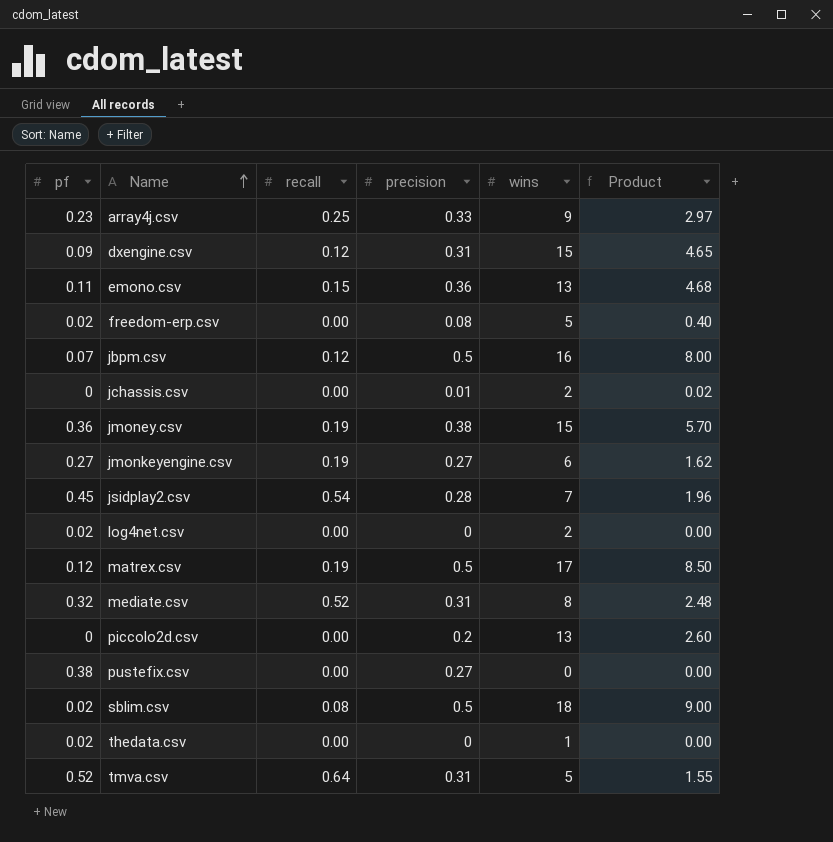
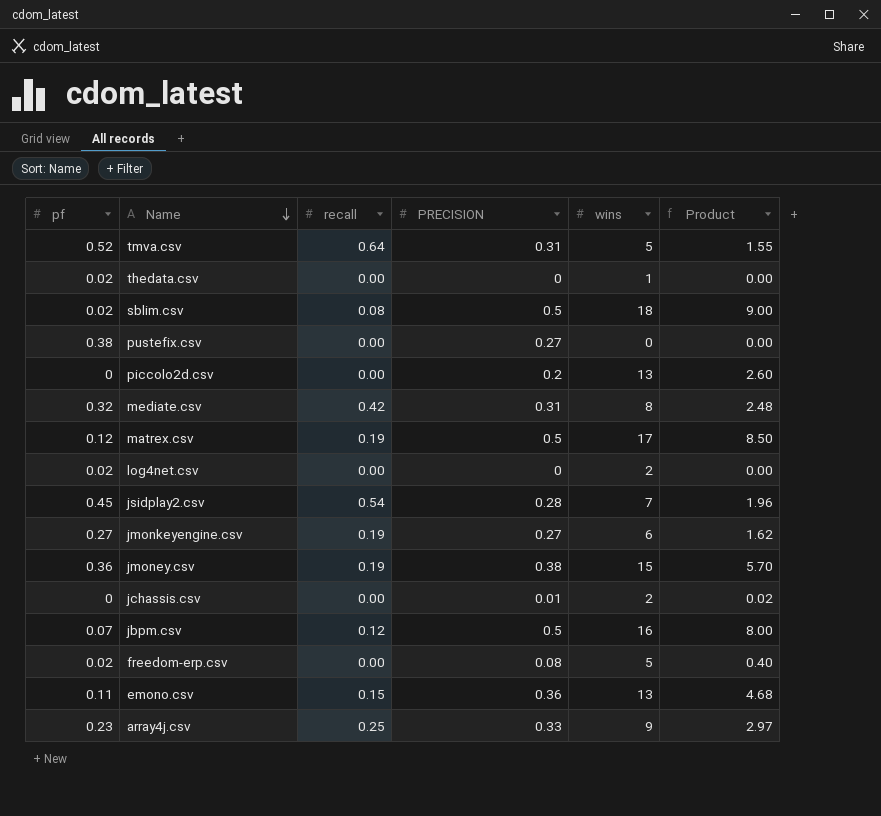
row order: Name ascending -> Name descending
column name: precision -> PRECISION
row dxengine.csv: 0.09 | 0.12 | 0.31 | 15 | 4.65 -> none
mediate.csv | recall: 0.52 -> 0.42

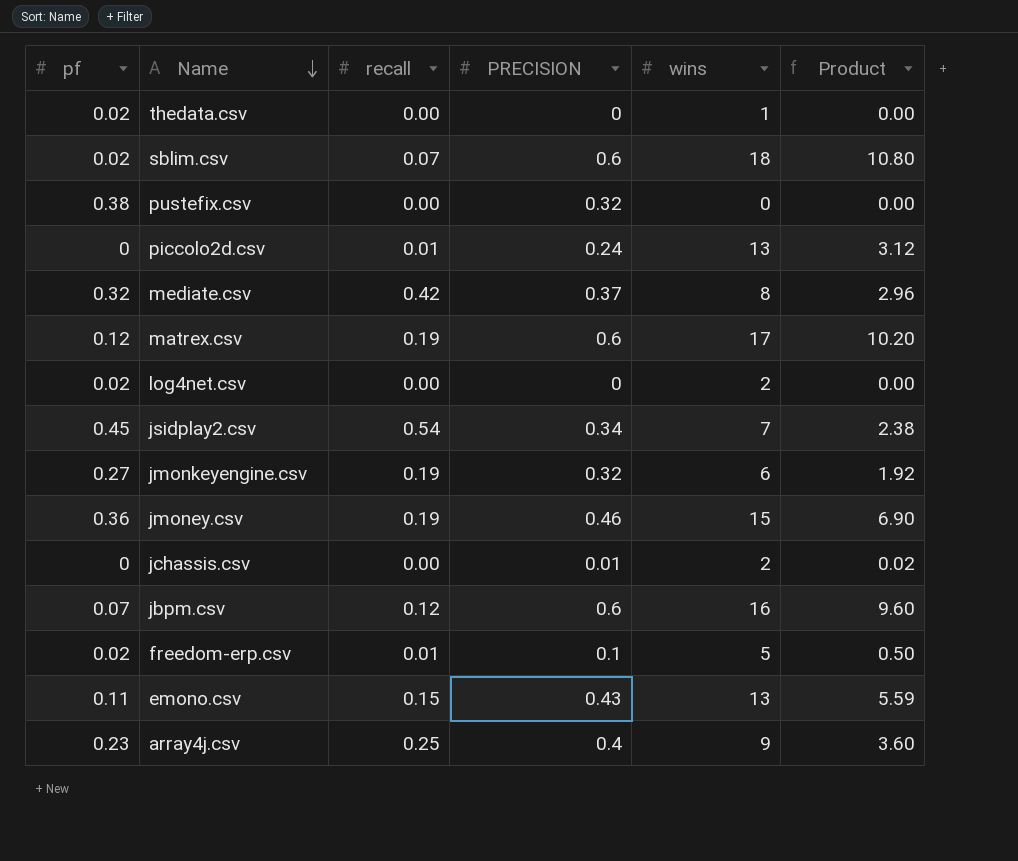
row tmva.csv: 0.52 | 0.64 | 0.31 | 5 | 1.55 -> none
sblim.csv | recall: 0.08 -> 0.07
sblim.csv | PRECISION: 0.5 -> 0.6
sblim.csv | Product: 9.00 -> 10.80
pustefix.csv | PRECISION: 0.27 -> 0.32
piccolo2d.csv | recall: 0.00 -> 0.01
piccolo2d.csv | PRECISION: 0.2 -> 0.24
piccolo2d.csv | Product: 2.60 -> 3.12
mediate.csv | PRECISION: 0.31 -> 0.37
mediate.csv | Product: 2.48 -> 2.96
matrex.csv | PRECISION: 0.5 -> 0.6
matrex.csv | Product: 8.50 -> 10.20
jsidplay2.csv | PRECISION: 0.28 -> 0.34
jsidplay2.csv | Product: 1.96 -> 2.38
jmonkeyengine.csv | PRECISION: 0.27 -> 0.32
jmonkeyengine.csv | Product: 1.62 -> 1.92
jmoney.csv | PRECISION: 0.38 -> 0.46
jmoney.csv | Product: 5.70 -> 6.90
jbpm.csv | PRECISION: 0.5 -> 0.6
jbpm.csv | Product: 8.00 -> 9.60
freedom-erp.csv | recall: 0.00 -> 0.01
freedom-erp.csv | PRECISION: 0.08 -> 0.1
freedom-erp.csv | Product: 0.40 -> 0.50
emono.csv | PRECISION: 0.36 -> 0.43
emono.csv | Product: 4.68 -> 5.59
array4j.csv | PRECISION: 0.33 -> 0.4
array4j.csv | Product: 2.97 -> 3.60

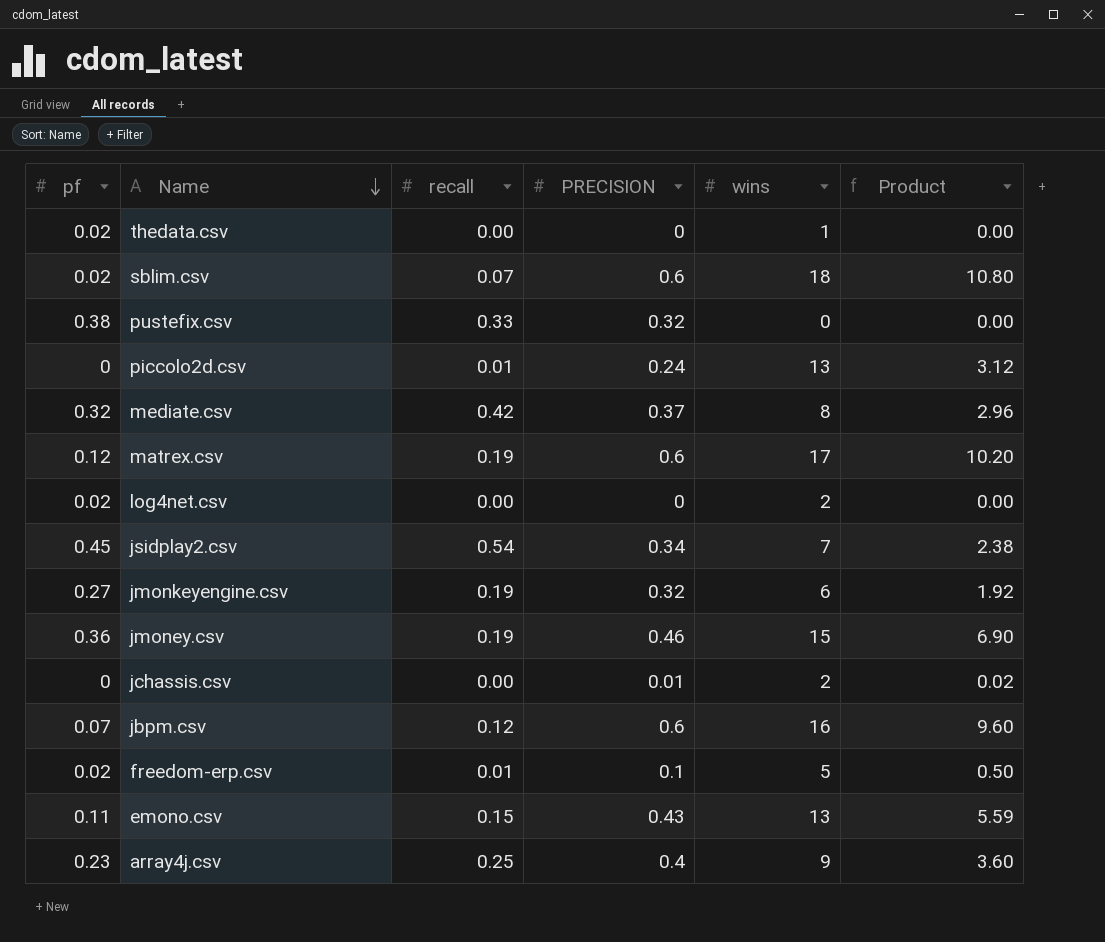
pustefix.csv | recall: 0.00 -> 0.33

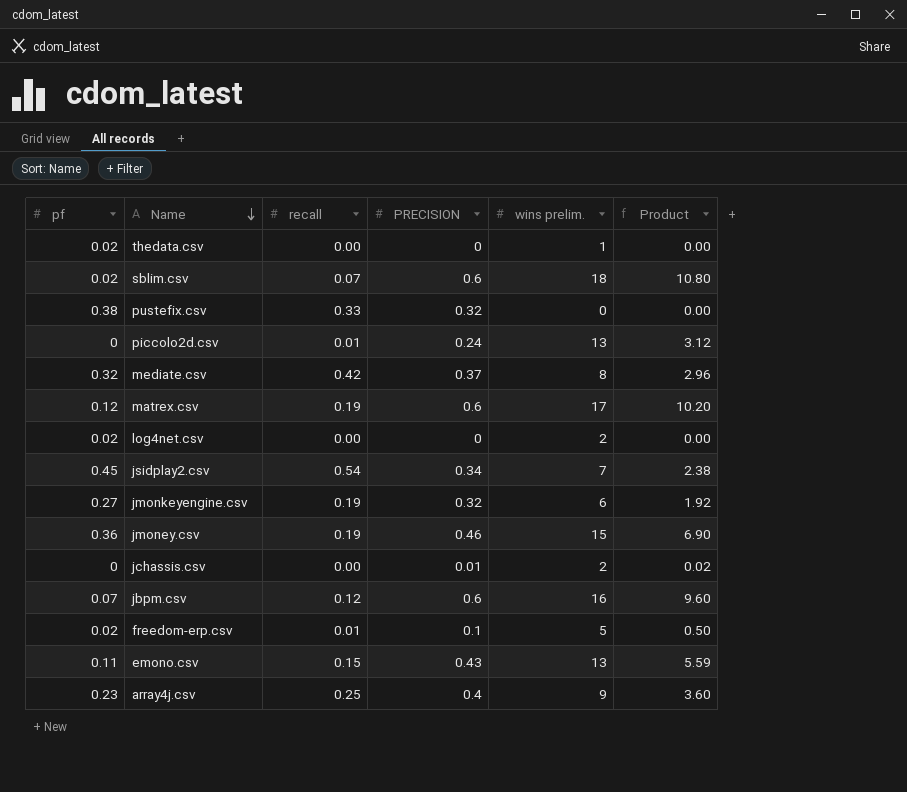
column name: wins -> wins prelim.

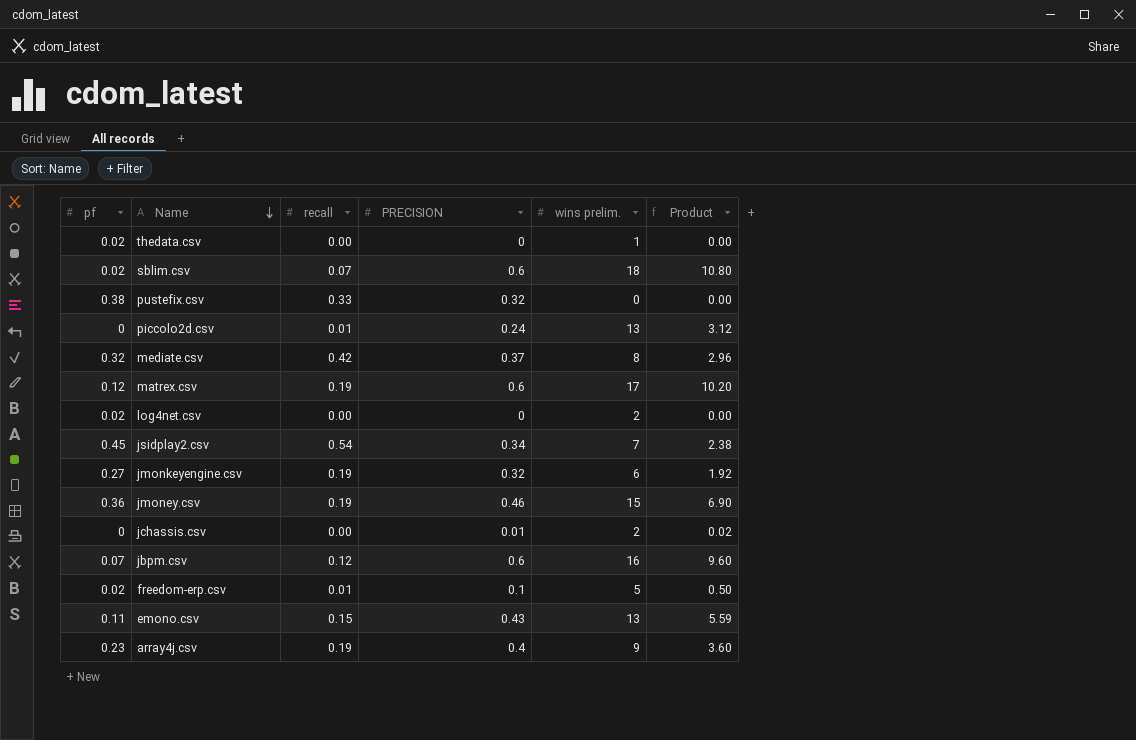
array4j.csv | recall: 0.25 -> 0.19

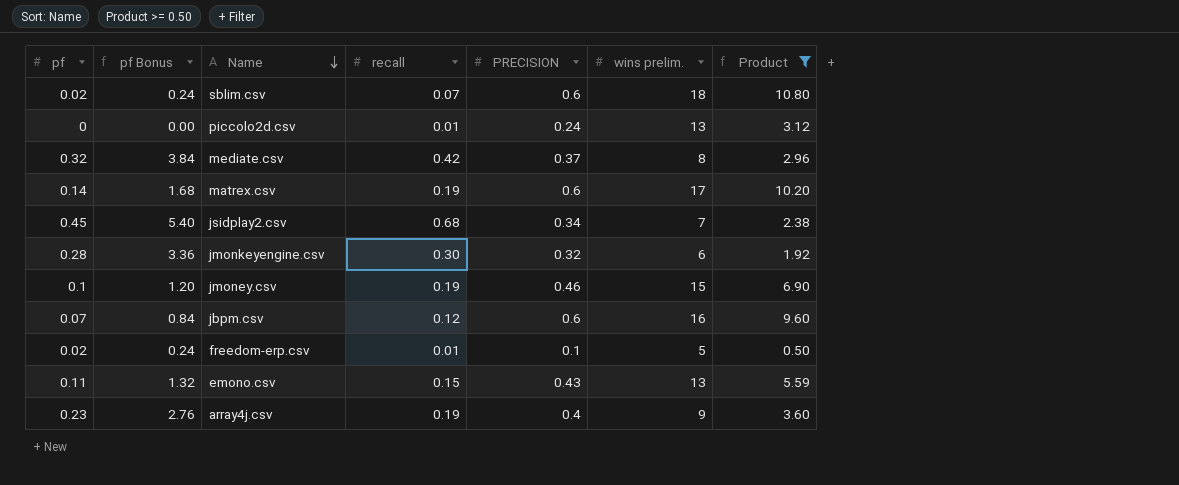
filter: none -> Product >= 0.50
column pf Bonus | formula: none -> [pf] * 12
matrex.csv | pf: 0.12 -> 0.14
jsidplay2.csv | recall: 0.54 -> 0.68
jmonkeyengine.csv | pf: 0.27 -> 0.28
jmonkeyengine.csv | recall: 0.19 -> 0.30
jmoney.csv | pf: 0.36 -> 0.1

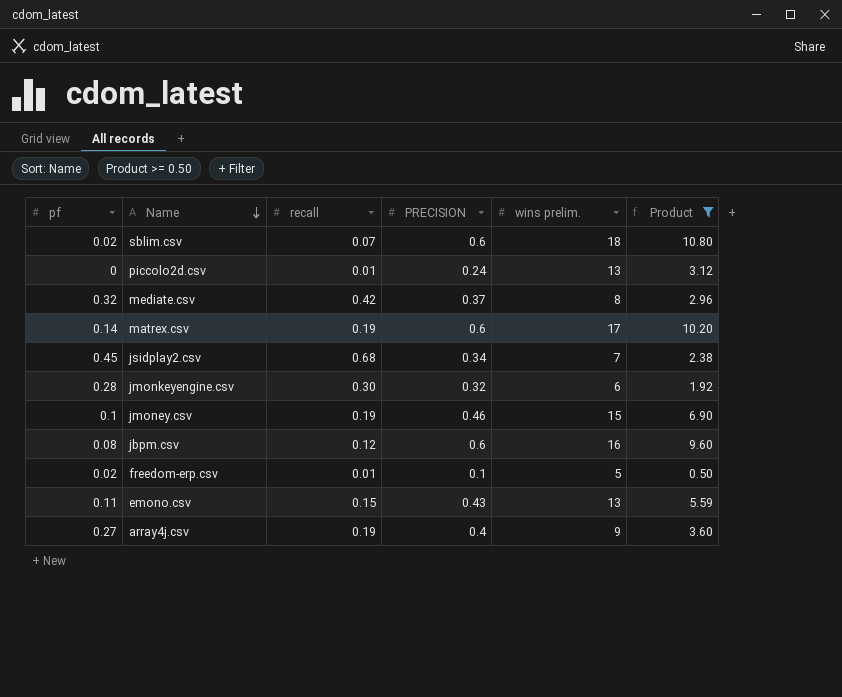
column pf Bonus | formula: [pf] * 12 -> none
jbpm.csv | pf: 0.07 -> 0.08
array4j.csv | pf: 0.23 -> 0.27

